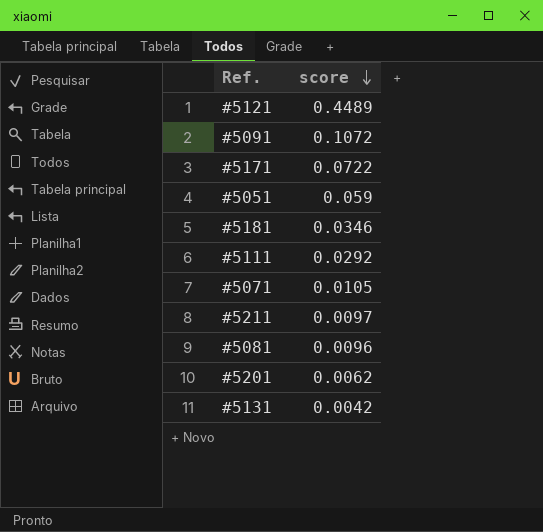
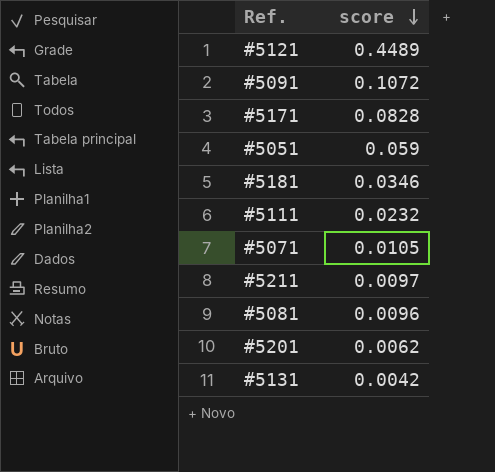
#5171 | score: 0.0722 -> 0.0828
#5111 | score: 0.0292 -> 0.0232

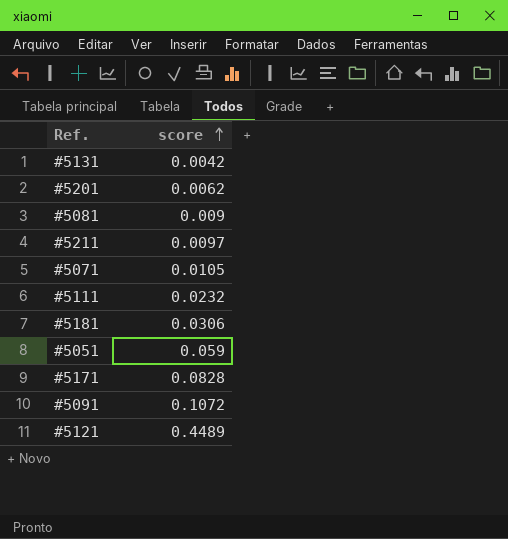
row order: score descending -> score ascending
#5081 | score: 0.0096 -> 0.009
#5181 | score: 0.0346 -> 0.0306

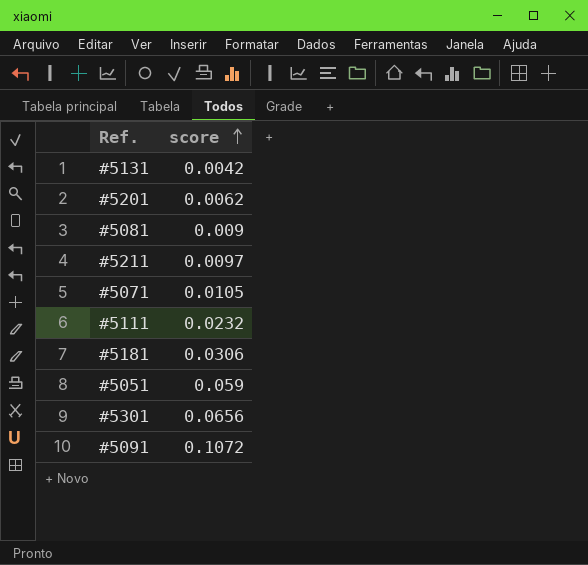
row #5171: 0.0828 -> none
row #5121: 0.4489 -> none
row #5301: none -> 0.0656

